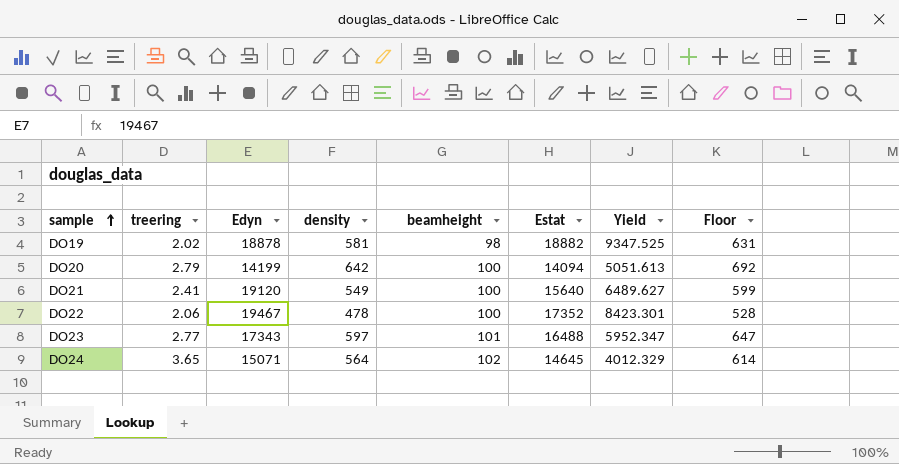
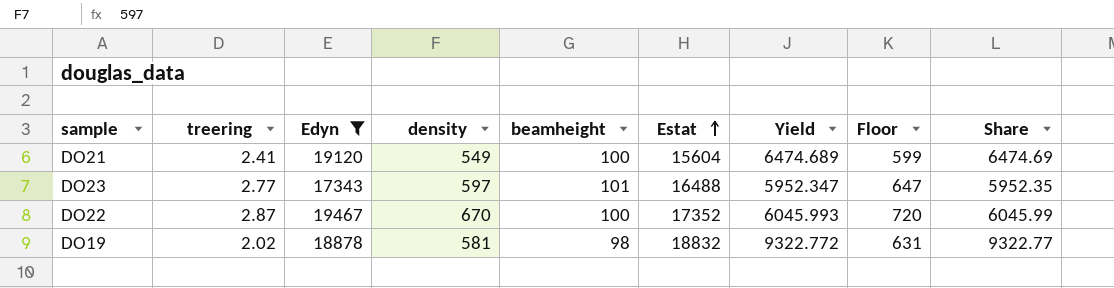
filter: none -> Edyn >= 17343
row order: sample ascending -> Estat ascending
column Share | formula: none -> [Estat] / [treering]
DO21 | Estat: 15640 -> 15604
DO21 | Yield: 6489.627 -> 6474.689
DO22 | treering: 2.06 -> 2.87
DO22 | density: 478 -> 670
DO22 | Yield: 8423.301 -> 6045.993
DO22 | Floor: 528 -> 720
DO19 | Estat: 18882 -> 18832
DO19 | Yield: 9347.525 -> 9322.772

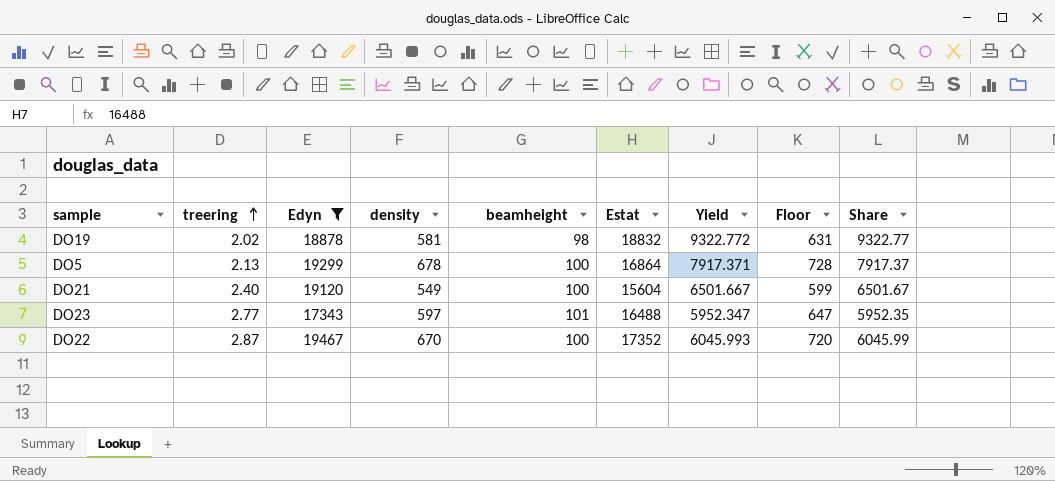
row order: Estat ascending -> treering ascending
row DO5: none -> 2.13 | 19299 | 678 | 100 | 16864 | 7917.371 | 728 | 7917.37
DO21 | treering: 2.41 -> 2.40
DO21 | Yield: 6474.689 -> 6501.667
DO21 | Share: 6474.69 -> 6501.67

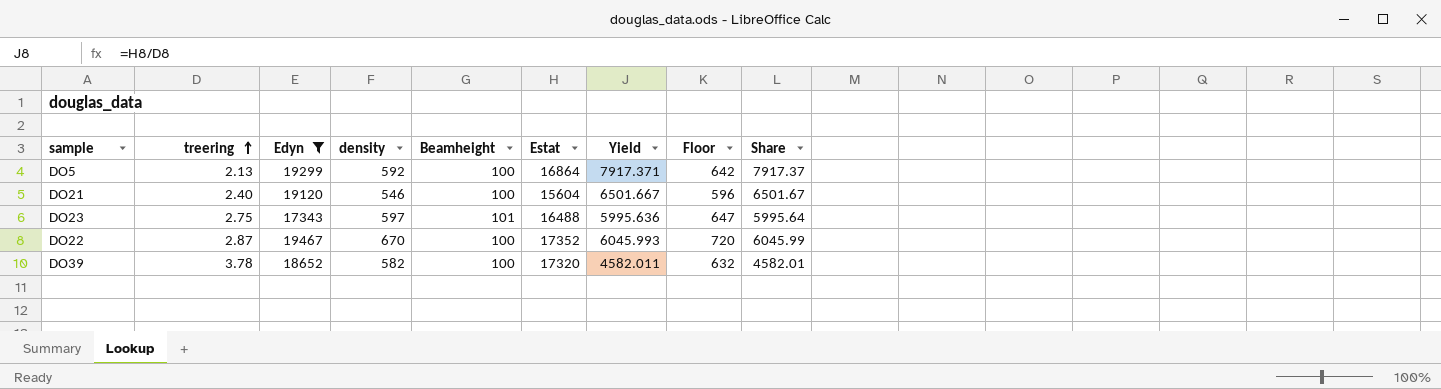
column name: beamheight -> Beamheight
row DO19: 2.02 | 18878 | 581 | 98 | 18832 | 9322.772 | 631 | 9322.77 -> none
DO5 | density: 678 -> 592
DO5 | Floor: 728 -> 642
DO21 | density: 549 -> 546
DO21 | Floor: 599 -> 596
DO23 | treering: 2.77 -> 2.75
DO23 | Yield: 5952.347 -> 5995.636
DO23 | Share: 5952.35 -> 5995.64
row DO39: none -> 3.78 | 18652 | 582 | 100 | 17320 | 4582.011 | 632 | 4582.01

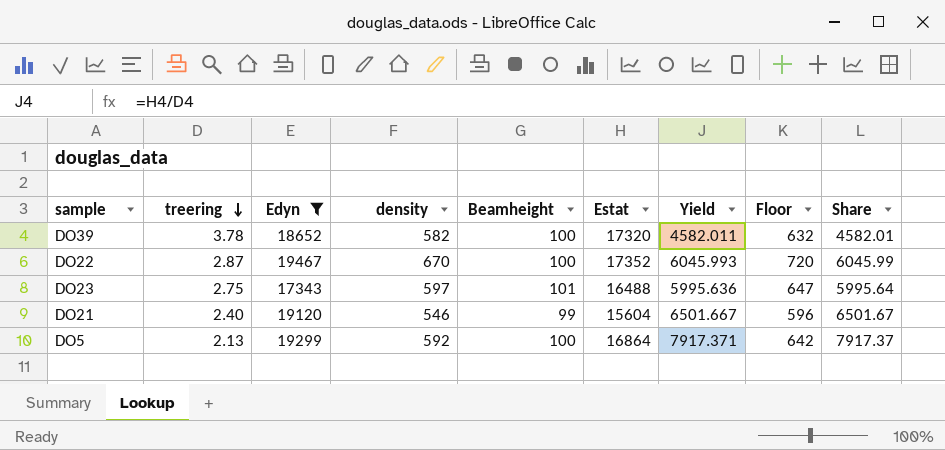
row order: treering ascending -> treering descending
DO21 | Beamheight: 100 -> 99

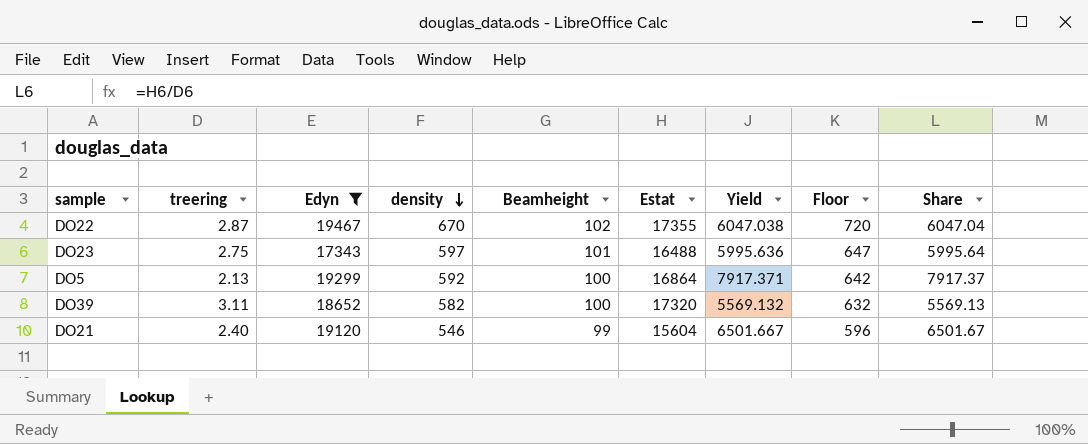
row order: treering descending -> density descending
DO22 | Beamheight: 100 -> 102
DO22 | Estat: 17352 -> 17355
DO22 | Yield: 6045.993 -> 6047.038
DO22 | Share: 6045.99 -> 6047.04
DO39 | treering: 3.78 -> 3.11
DO39 | Yield: 4582.011 -> 5569.132
DO39 | Share: 4582.01 -> 5569.13

